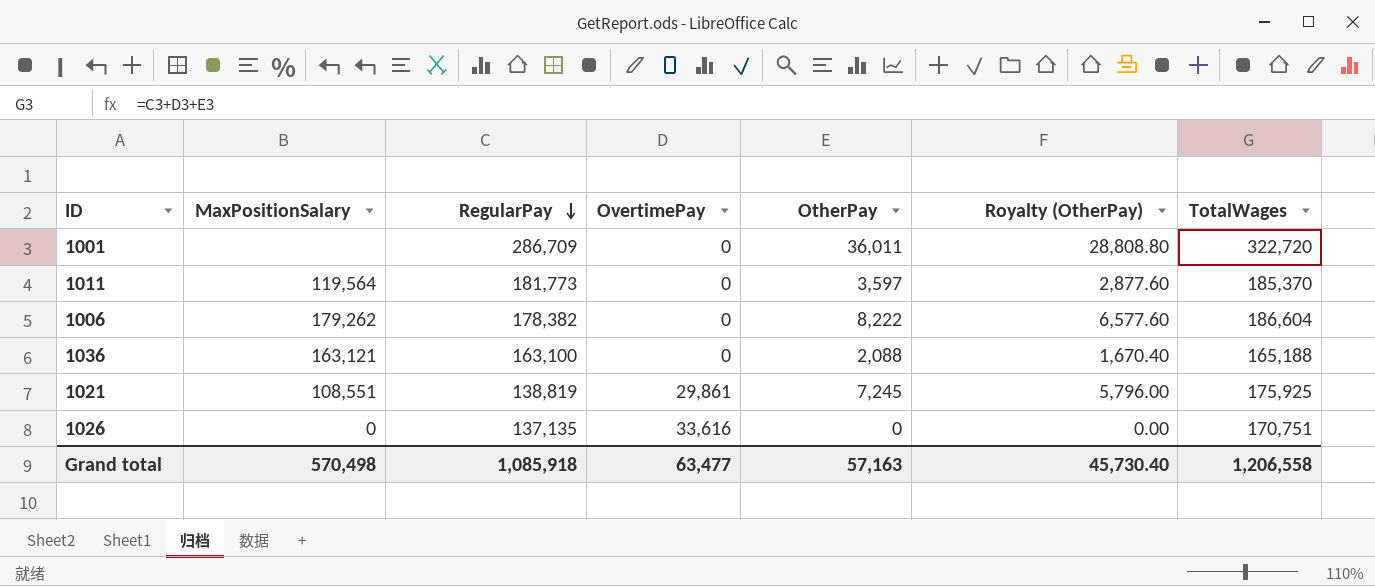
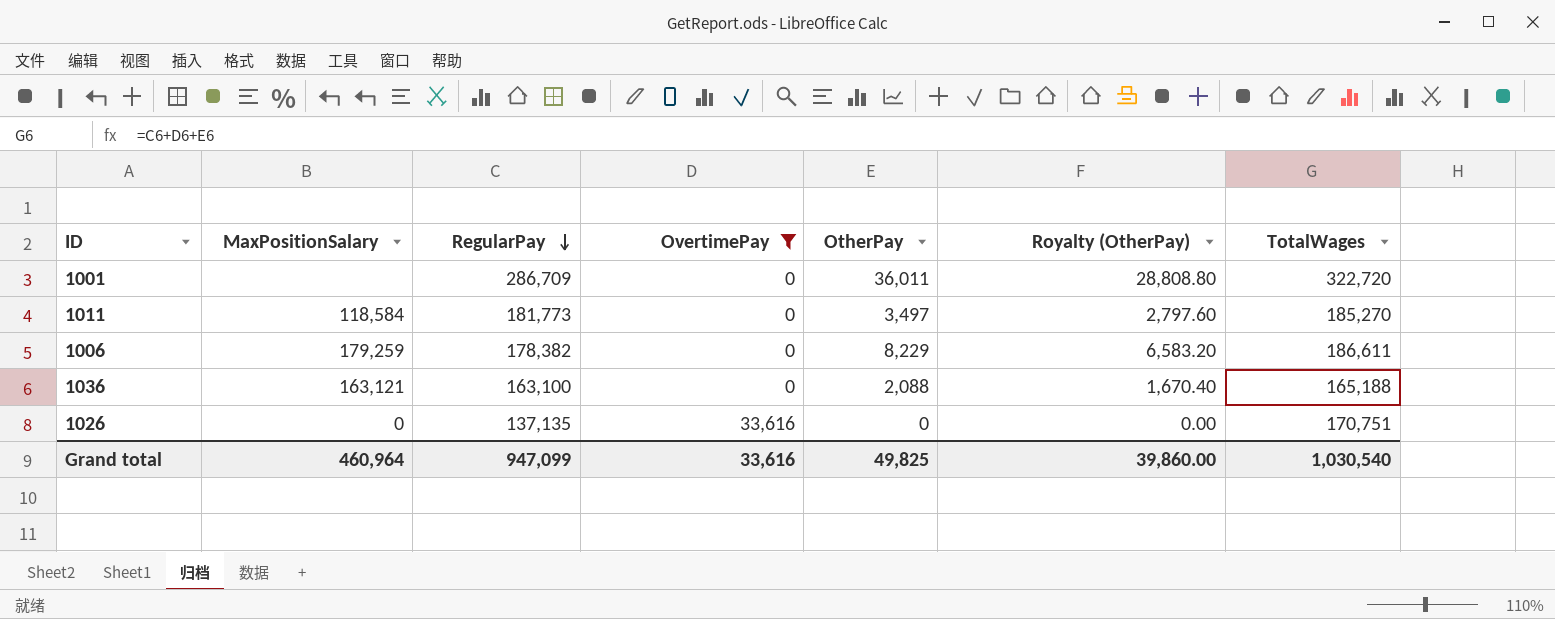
filter: none -> OvertimePay != 29,861
1011 | MaxPositionSalary: 119,564 -> 118,584
1011 | OtherPay: 3,597 -> 3,497
1011 | Royalty (OtherPay): 2,877.60 -> 2,797.60
1011 | TotalWages: 185,370 -> 185,270
1006 | MaxPositionSalary: 179,262 -> 179,259
1006 | OtherPay: 8,222 -> 8,229
1006 | Royalty (OtherPay): 6,577.60 -> 6,583.20
1006 | TotalWages: 186,604 -> 186,611
Grand total | MaxPositionSalary: 570,498 -> 460,964
Grand total | RegularPay: 1,085,918 -> 947,099
Grand total | OvertimePay: 63,477 -> 33,616
Grand total | OtherPay: 57,163 -> 49,825
Grand total | Royalty (OtherPay): 45,730.40 -> 39,860.00
Grand total | TotalWages: 1,206,558 -> 1,030,540

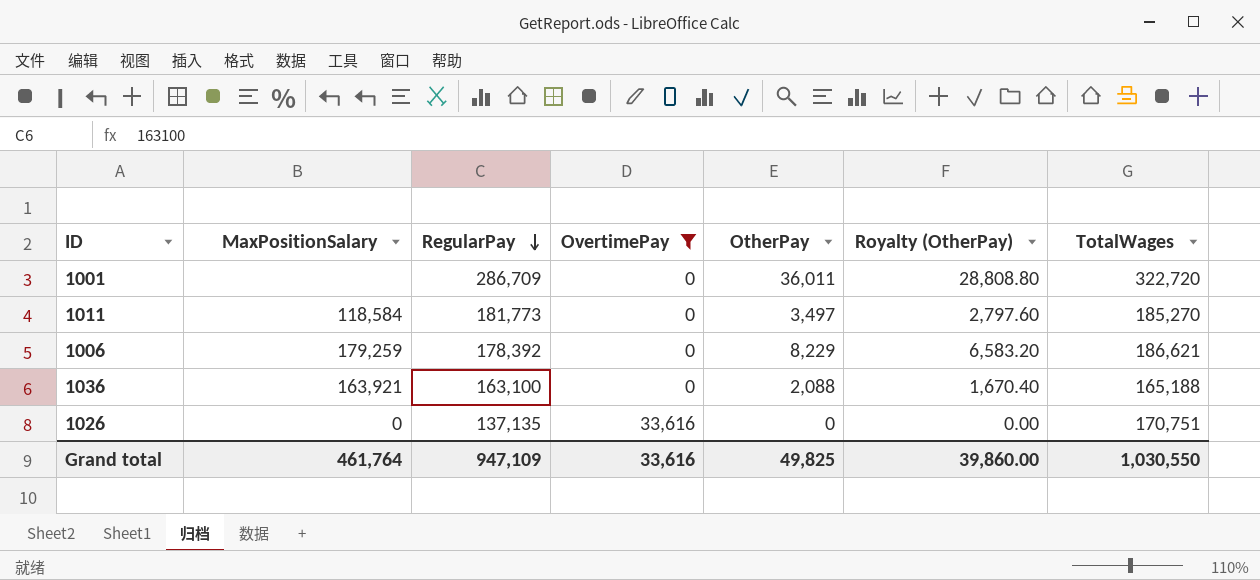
1006 | RegularPay: 178,382 -> 178,392
1006 | TotalWages: 186,611 -> 186,621
1036 | MaxPositionSalary: 163,121 -> 163,921
Grand total | MaxPositionSalary: 460,964 -> 461,764
Grand total | RegularPay: 947,099 -> 947,109
Grand total | TotalWages: 1,030,540 -> 1,030,550

